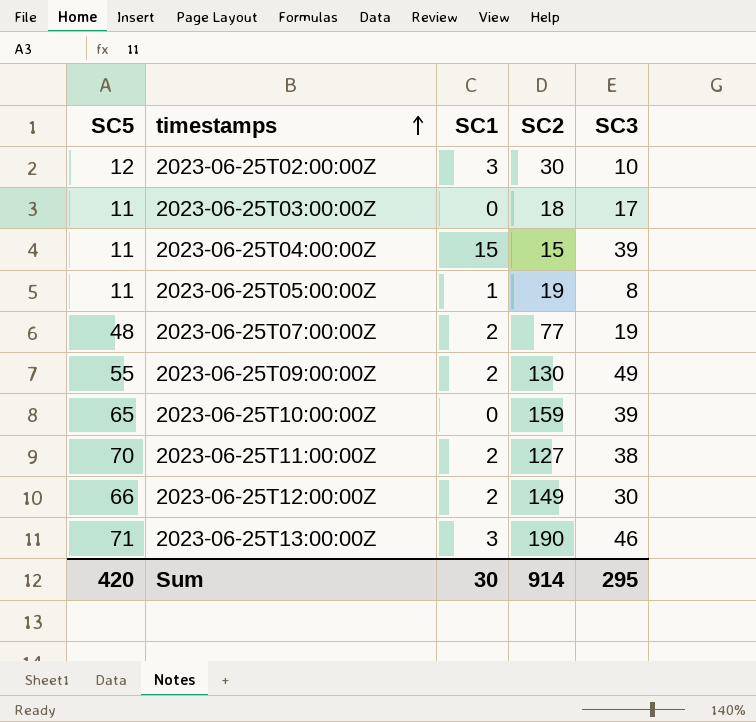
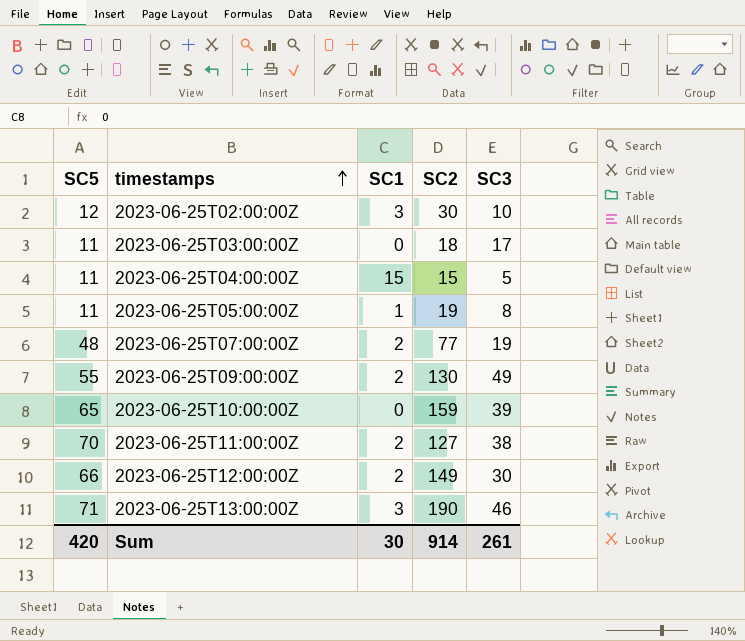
2023-06-25T04:00:00Z | SC3: 39 -> 5
Sum | SC3: 295 -> 261

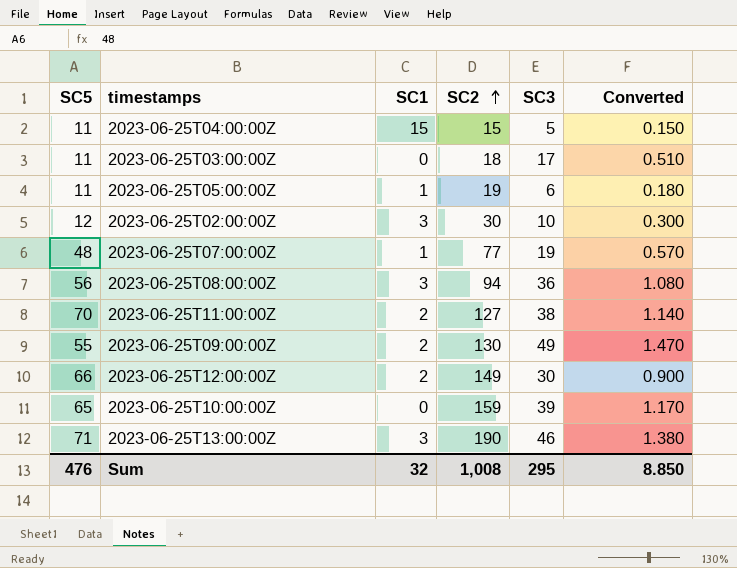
row order: timestamps ascending -> SC2 ascending
column Converted | formula: none -> [SC3] * 0.03
2023-06-25T05:00:00Z | SC3: 8 -> 6
2023-06-25T07:00:00Z | SC1: 2 -> 1
row 2023-06-25T08:00:00Z: none -> 56 | 3 | 94 | 36 | 1.080
Sum | SC5: 420 -> 476
Sum | SC1: 30 -> 32
Sum | SC2: 914 -> 1,008
Sum | SC3: 261 -> 295

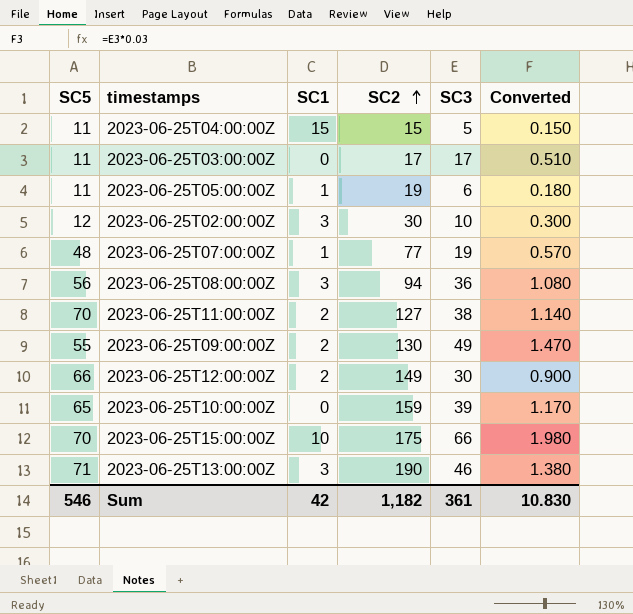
2023-06-25T03:00:00Z | SC2: 18 -> 17
row 2023-06-25T15:00:00Z: none -> 70 | 10 | 175 | 66 | 1.980
Sum | SC5: 476 -> 546
Sum | SC1: 32 -> 42
Sum | SC2: 1,008 -> 1,182
Sum | SC3: 295 -> 361
Sum | Converted: 8.850 -> 10.830

